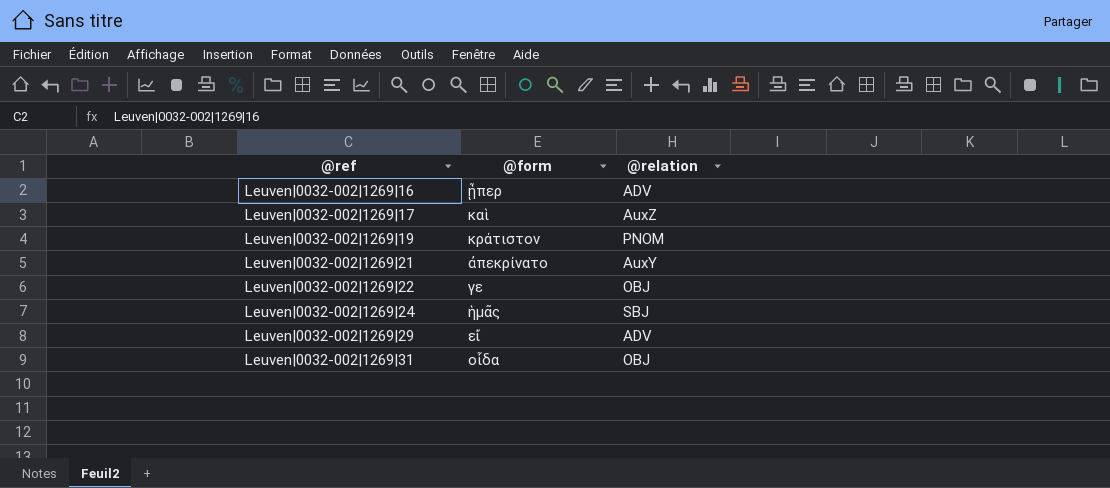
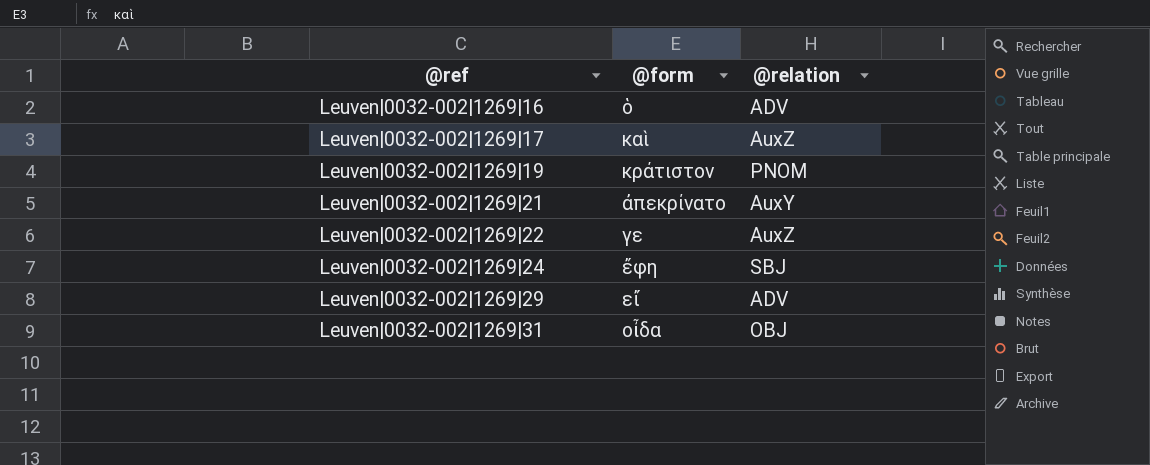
Leuven|0032-002|1269|16 | @form: ᾗπερ -> ὁ
Leuven|0032-002|1269|22 | @relation: OBJ -> AuxZ
Leuven|0032-002|1269|24 | @form: ἡμᾶς -> ἔφη

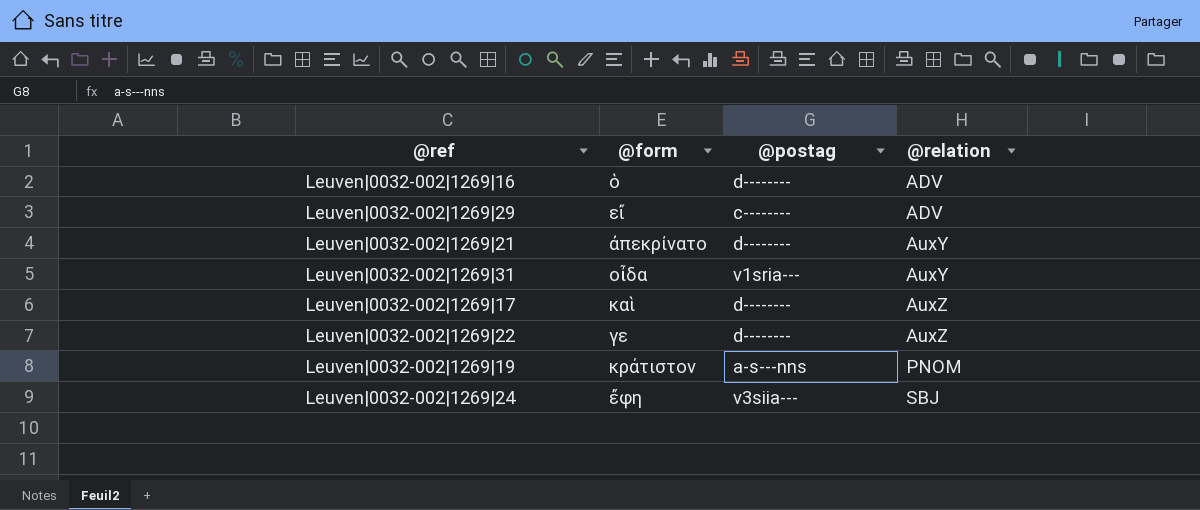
row order: @ref ascending -> @relation ascending
column @postag | position: none -> 3
Leuven|0032-002|1269|31 | @relation: OBJ -> AuxY

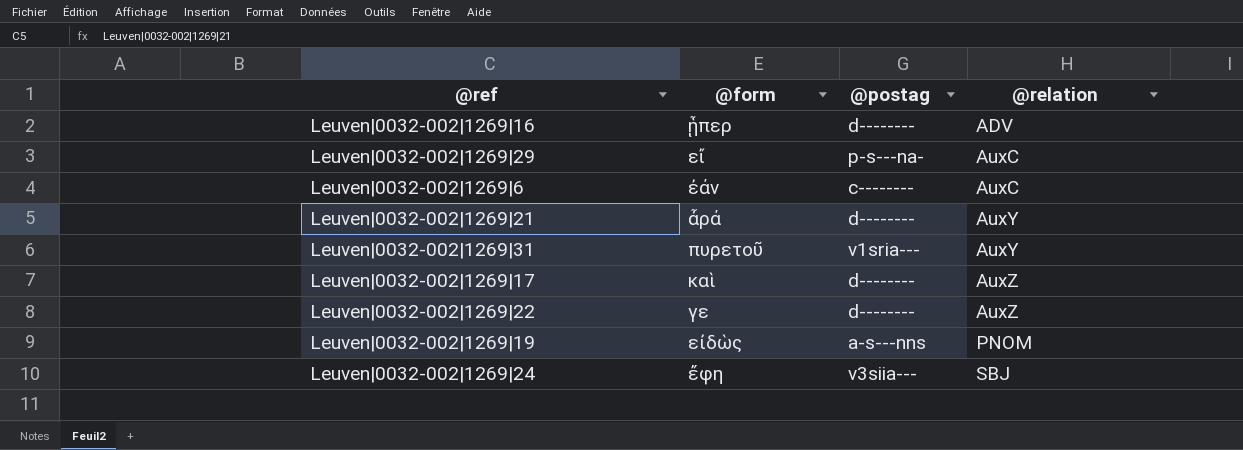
Leuven|0032-002|1269|16 | @form: ὁ -> ᾗπερ
Leuven|0032-002|1269|29 | @postag: c-------- -> p-s---na-
Leuven|0032-002|1269|29 | @relation: ADV -> AuxC
row Leuven|0032-002|1269|6: none -> ἐάν | c-------- | AuxC
Leuven|0032-002|1269|21 | @form: ἀπεκρίνατο -> ἆρά
Leuven|0032-002|1269|31 | @form: οἶδα -> πυρετοῦ
Leuven|0032-002|1269|19 | @form: κράτιστον -> εἰδὼς

